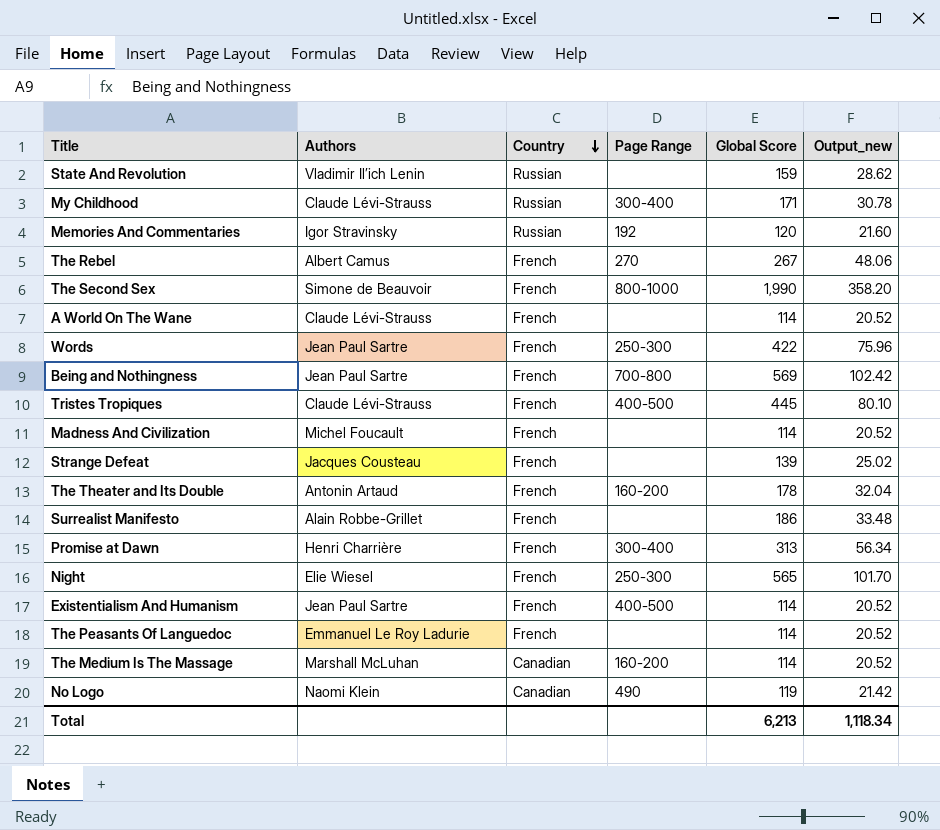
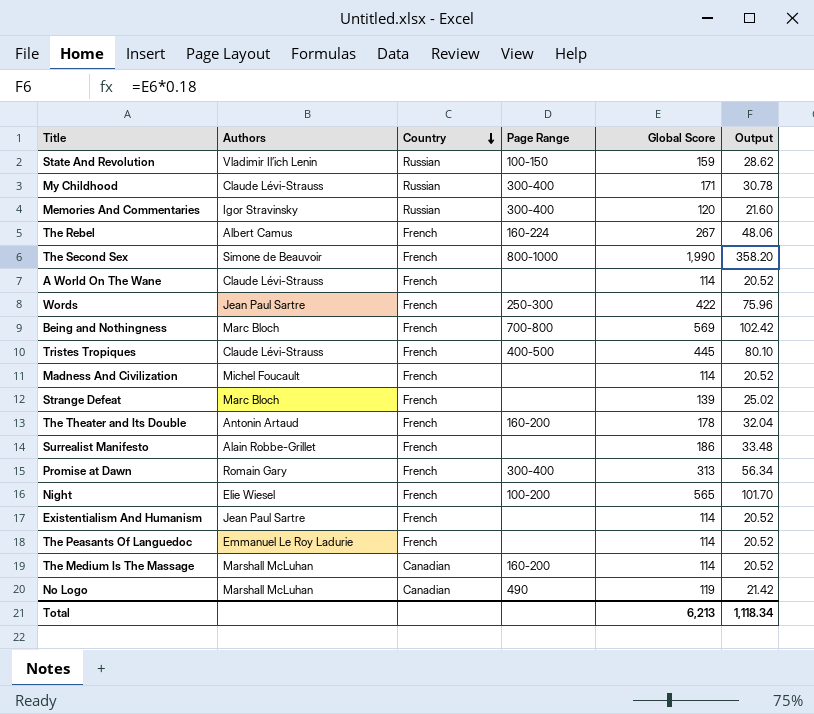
column name: Output_new -> Output
State And Revolution | Page Range: none -> 100-150
Memories And Commentaries | Page Range: 192 -> 300-400
The Rebel | Page Range: 270 -> 160-224
Being and Nothingness | Authors: Jean Paul Sartre -> Marc Bloch
Strange Defeat | Authors: Jacques Cousteau -> Marc Bloch
Promise at Dawn | Authors: Henri Charrière -> Romain Gary
Night | Page Range: 250-300 -> 100-200
Existentialism And Humanism | Page Range: 400-500 -> none
No Logo | Authors: Naomi Klein -> Marshall McLuhan

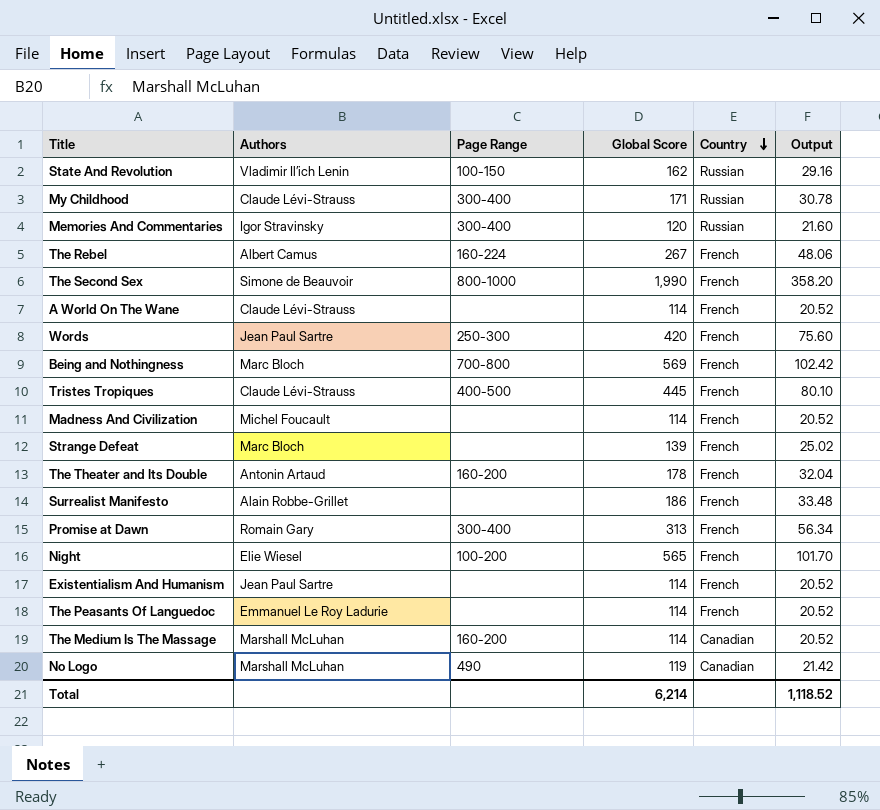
column Country | position: 3 -> 5
State And Revolution | Global Score: 159 -> 162
State And Revolution | Output: 28.62 -> 29.16
Words | Global Score: 422 -> 420
Words | Output: 75.96 -> 75.60
Total | Global Score: 6,213 -> 6,214
Total | Output: 1,118.34 -> 1,118.52

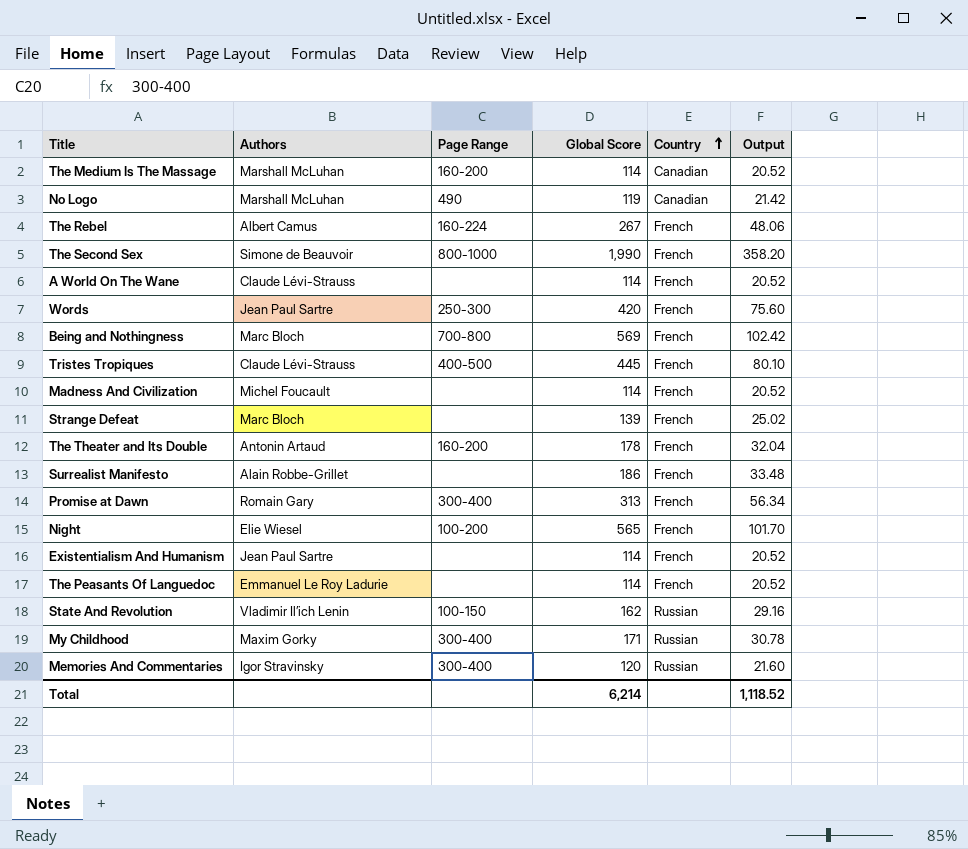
row order: Country descending -> Country ascending
My Childhood | Authors: Claude Lévi-Strauss -> Maxim Gorky

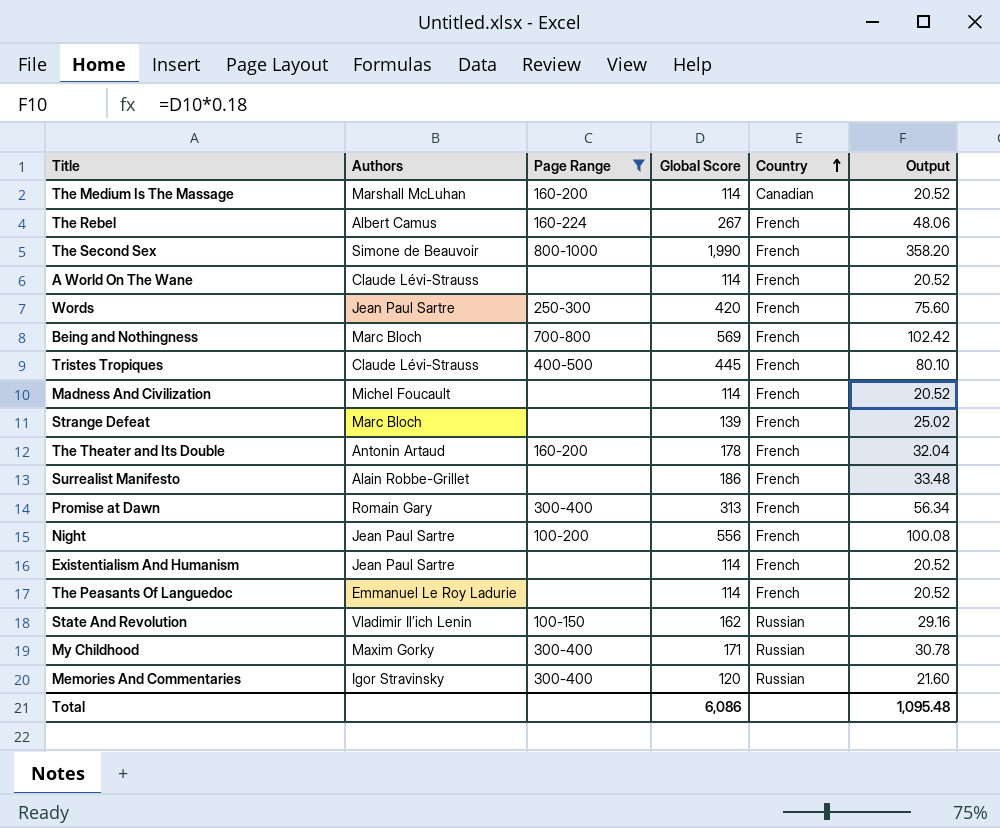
filter: none -> Page Range != 490
Night | Authors: Elie Wiesel -> Jean Paul Sartre
Night | Global Score: 565 -> 556
Night | Output: 101.70 -> 100.08
Total | Global Score: 6,214 -> 6,086
Total | Output: 1,118.52 -> 1,095.48

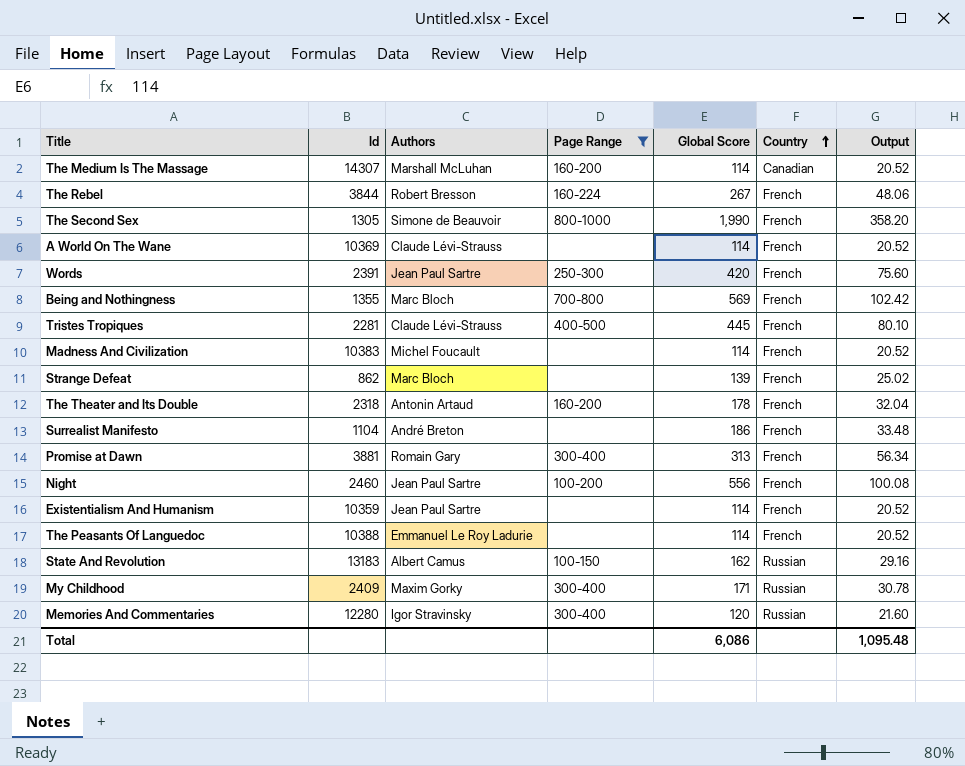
column Id | position: none -> 2
The Rebel | Authors: Albert Camus -> Robert Bresson
Surrealist Manifesto | Authors: Alain Robbe-Grillet -> André Breton
State And Revolution | Authors: Vladimir Il’ich Lenin -> Albert Camus

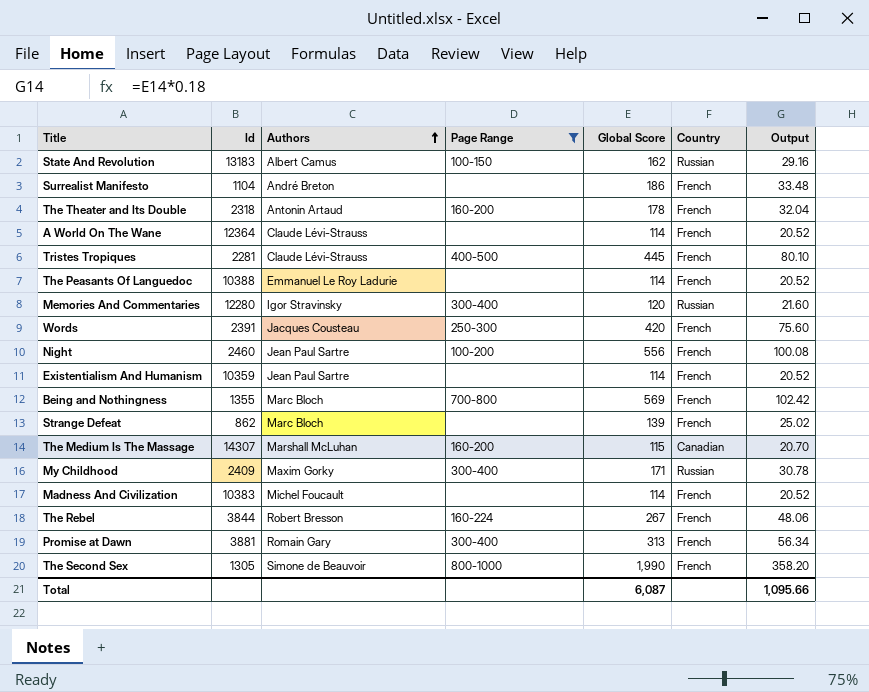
row order: Country ascending -> Authors ascending
A World On The Wane | Id: 10369 -> 12364
Words | Authors: Jean Paul Sartre -> Jacques Cousteau
The Medium Is The Massage | Global Score: 114 -> 115
The Medium Is The Massage | Output: 20.52 -> 20.70
Total | Global Score: 6,086 -> 6,087
Total | Output: 1,095.48 -> 1,095.66

